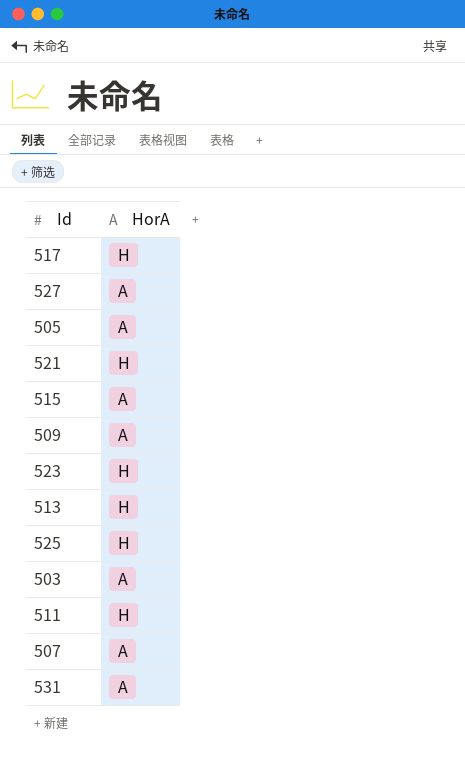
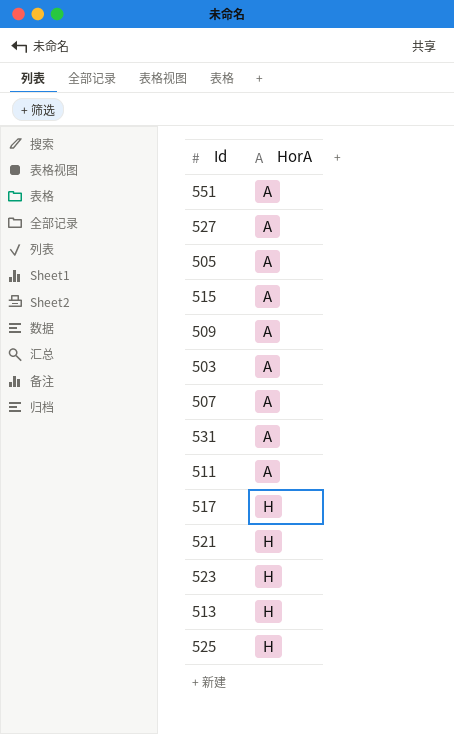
row order: none -> HorA ascending
row 551: none -> A
511 | HorA: H -> A

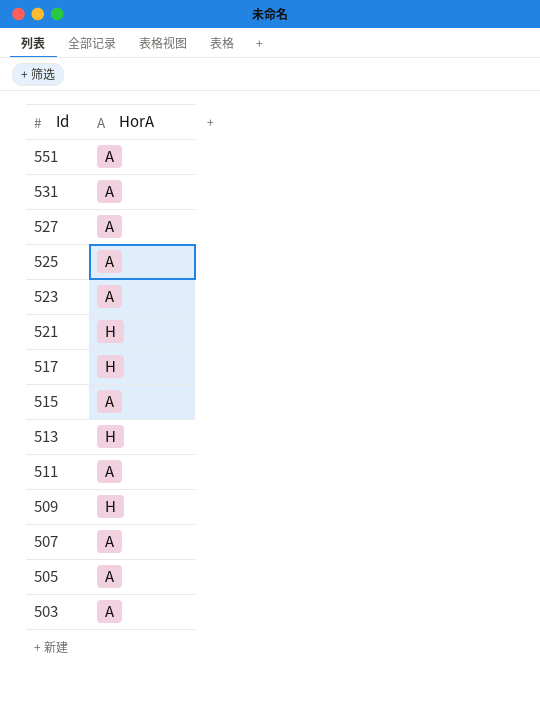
row order: HorA ascending -> Id descending
525 | HorA: H -> A
523 | HorA: H -> A
509 | HorA: A -> H

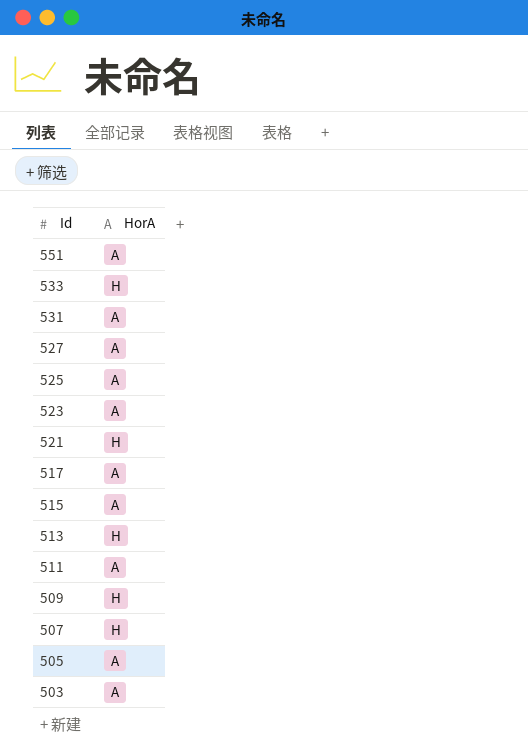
row 533: none -> H
517 | HorA: H -> A
507 | HorA: A -> H

